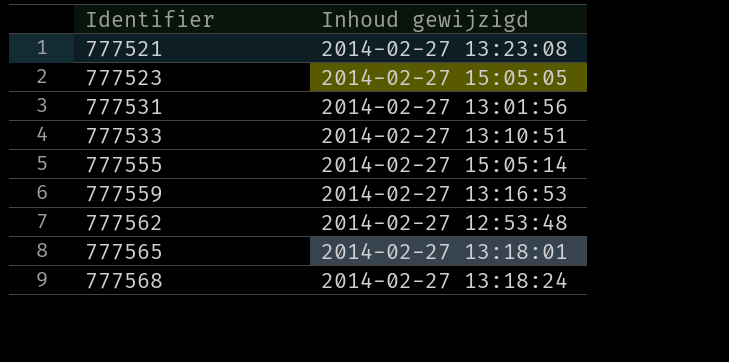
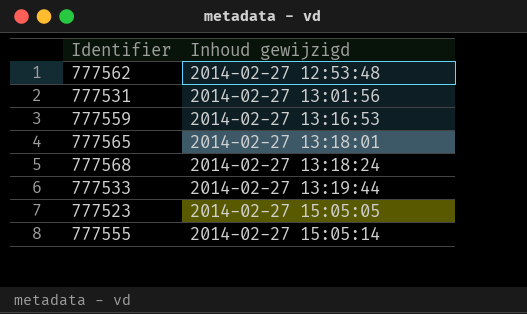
row order: Identifier ascending -> Inhoud gewijzigd ascending
row 777521: 2014-02-27 13:23:08 -> none
777533 | Inhoud gewijzigd: 2014-02-27 13:10:51 -> 2014-02-27 13:19:44

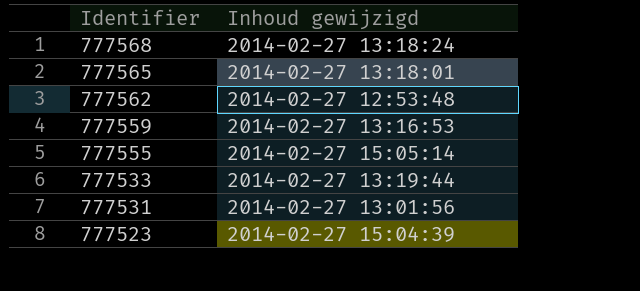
row order: Inhoud gewijzigd ascending -> Identifier descending
777523 | Inhoud gewijzigd: 2014-02-27 15:05:05 -> 2014-02-27 15:04:39

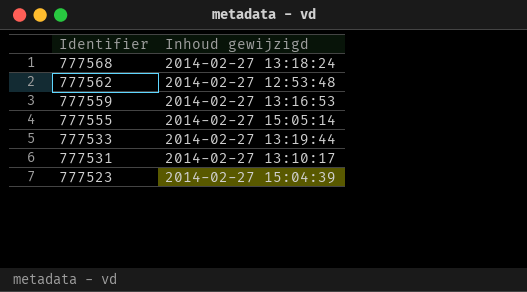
row 777565: 2014-02-27 13:18:01 -> none
777531 | Inhoud gewijzigd: 2014-02-27 13:01:56 -> 2014-02-27 13:10:17

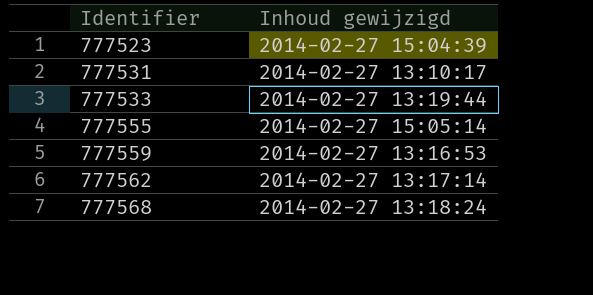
row order: Identifier descending -> Identifier ascending
777562 | Inhoud gewijzigd: 2014-02-27 12:53:48 -> 2014-02-27 13:17:14

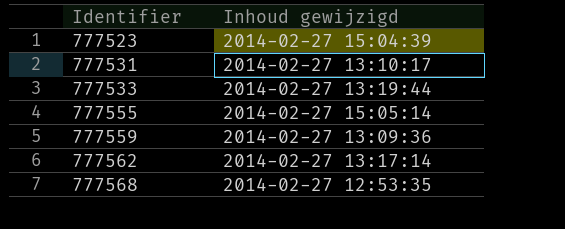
777559 | Inhoud gewijzigd: 2014-02-27 13:16:53 -> 2014-02-27 13:09:36
777568 | Inhoud gewijzigd: 2014-02-27 13:18:24 -> 2014-02-27 12:53:35

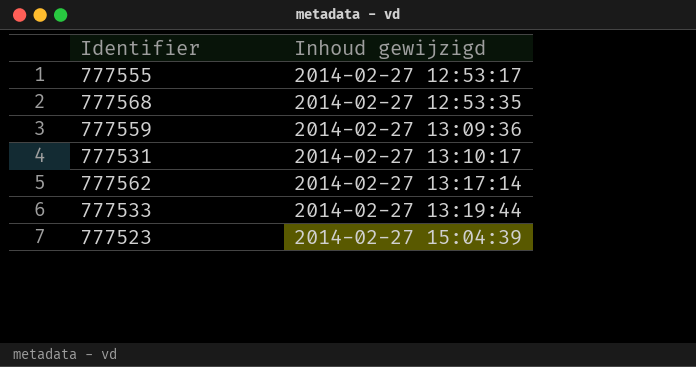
row order: Identifier ascending -> Inhoud gewijzigd ascending
777555 | Inhoud gewijzigd: 2014-02-27 15:05:14 -> 2014-02-27 12:53:17

